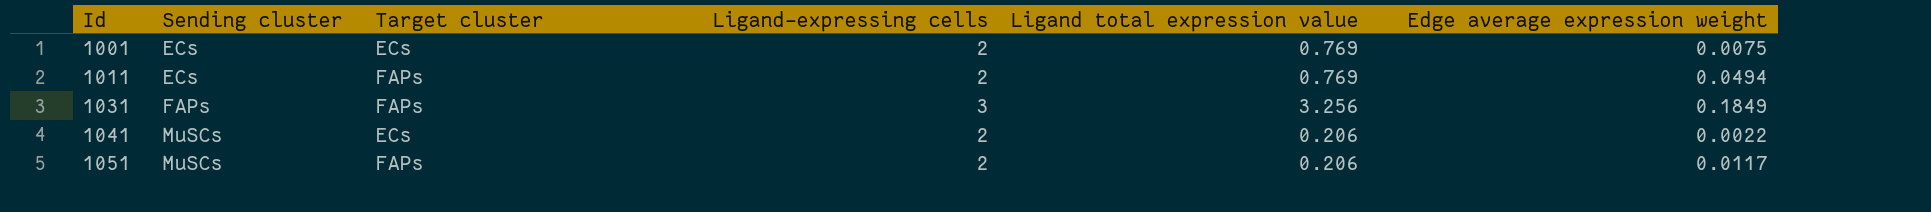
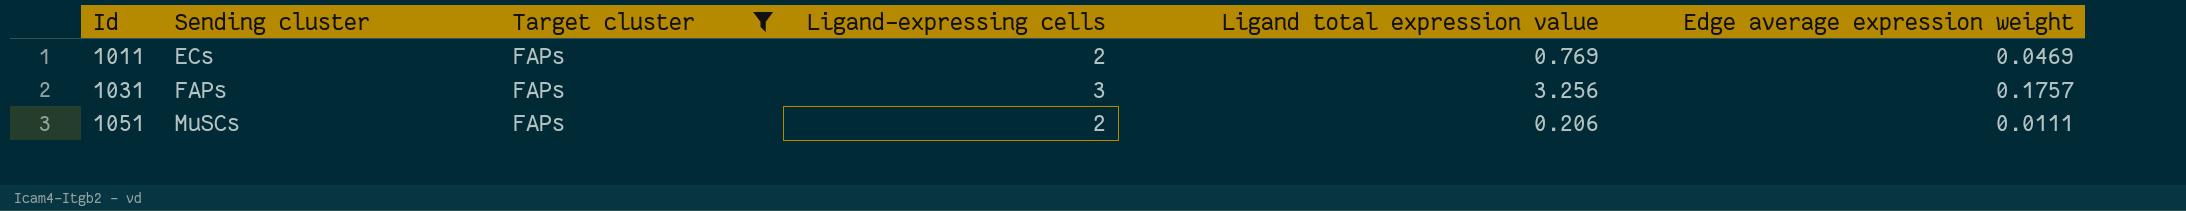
filter: none -> Target cluster = FAPs
1011 | Edge average expression weight: 0.0494 -> 0.0469
1031 | Edge average expression weight: 0.1849 -> 0.1757
1051 | Edge average expression weight: 0.0117 -> 0.0111

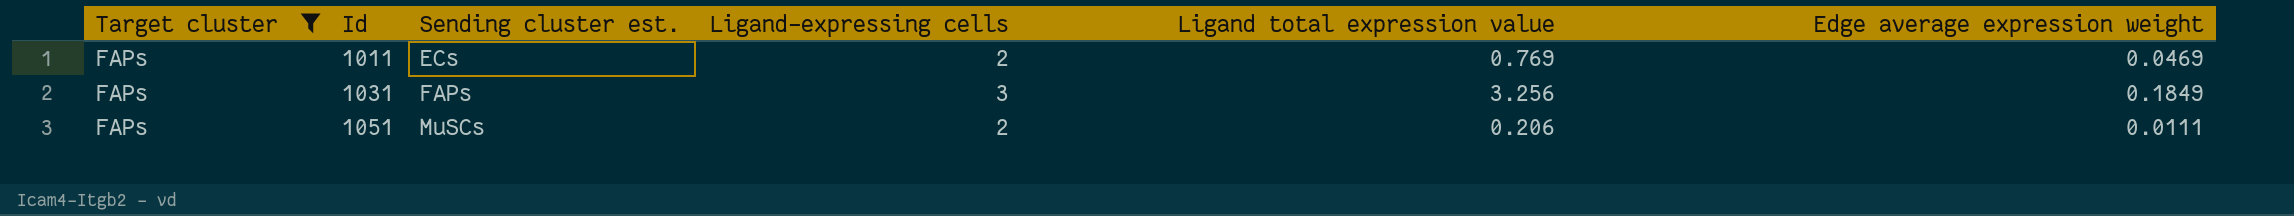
column Target cluster | position: 3 -> 1
column name: Sending cluster -> Sending cluster est.
1031 | Edge average expression weight: 0.1757 -> 0.1849

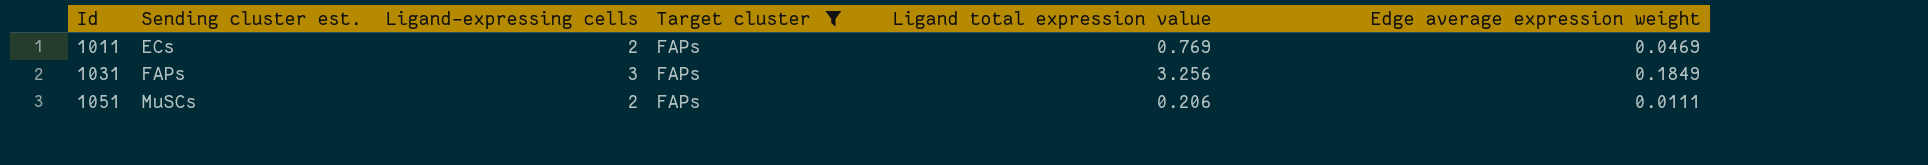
column Target cluster | position: 1 -> 4

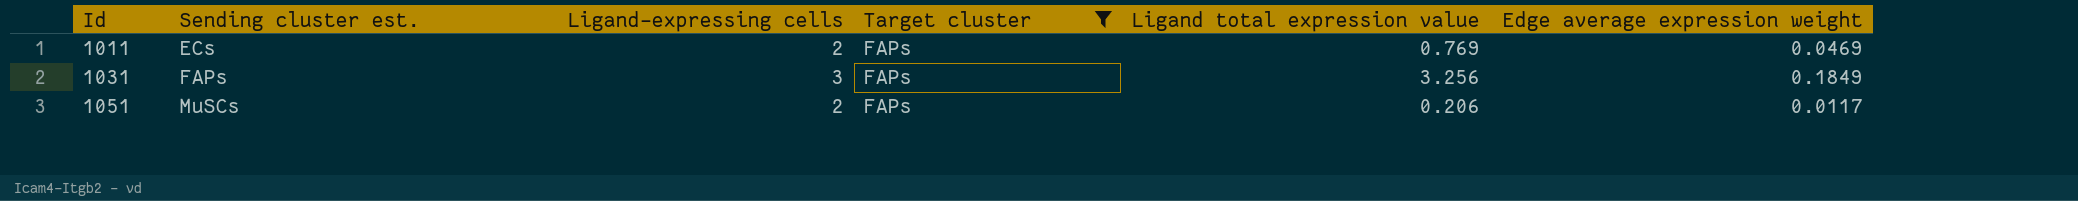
1051 | Edge average expression weight: 0.0111 -> 0.0117

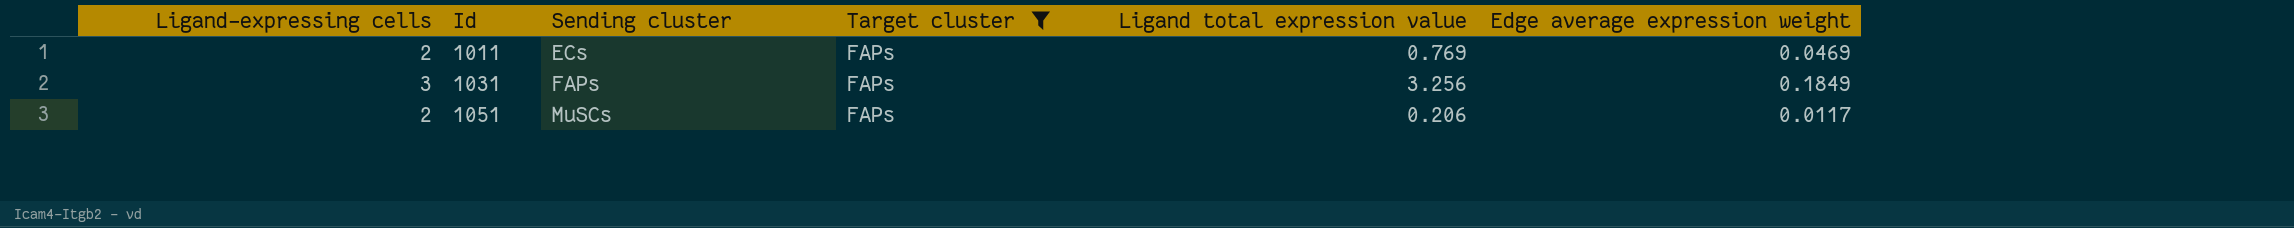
column Ligand-expressing cells | position: 3 -> 1
column name: Sending cluster est. -> Sending cluster

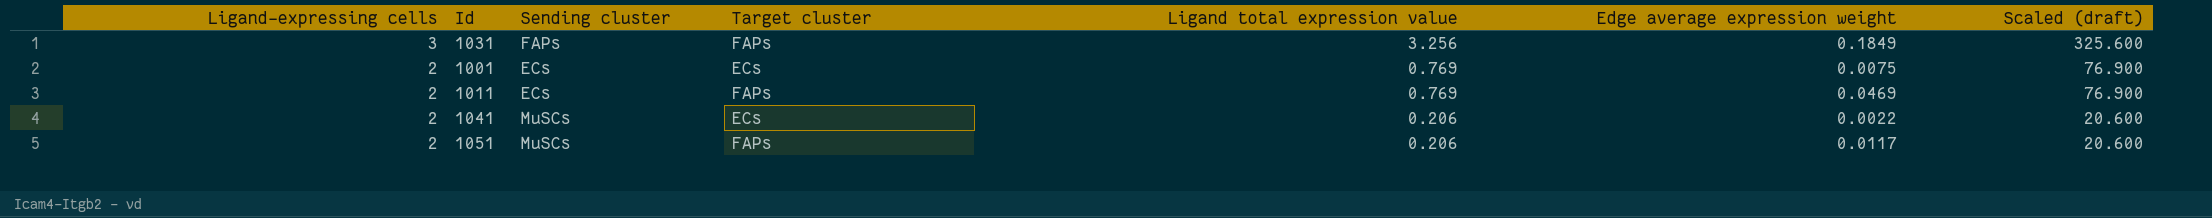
filter: Target cluster = FAPs -> none
row order: Id ascending -> Ligand-expressing cells descending
column Scaled (draft) | formula: none -> [Ligand total expression value] * 100

